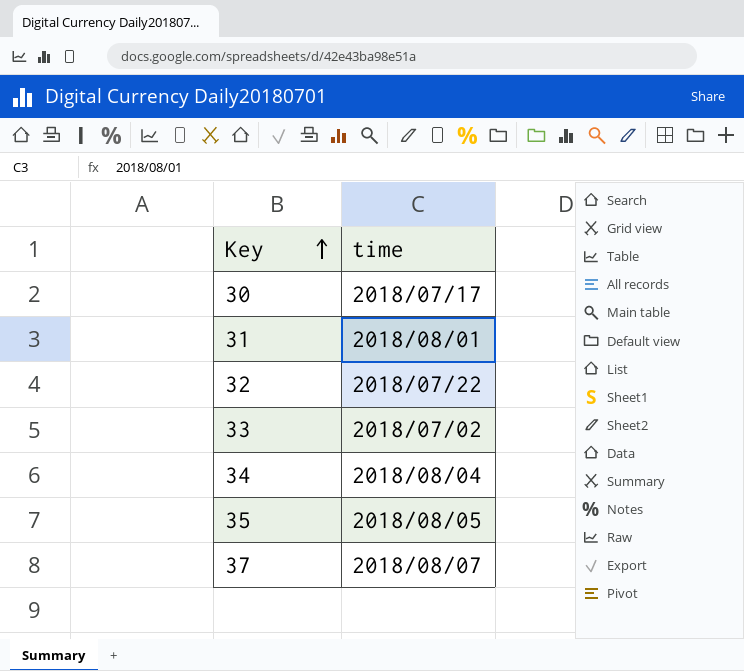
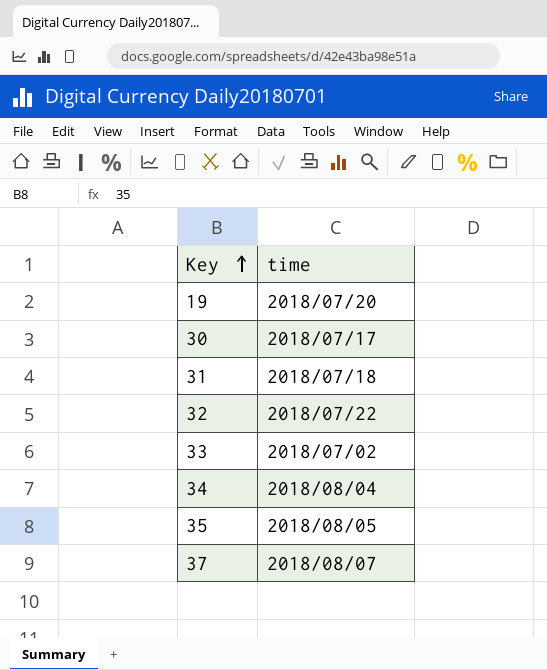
row 19: none -> 2018/07/20
31 | time: 2018/08/01 -> 2018/07/18

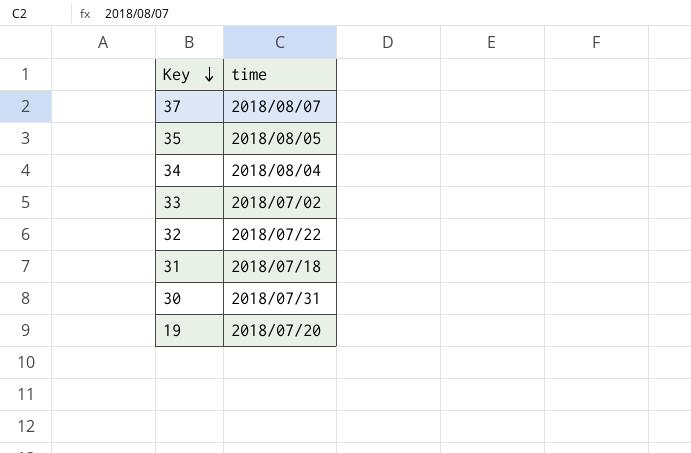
row order: Key ascending -> Key descending
30 | time: 2018/07/17 -> 2018/07/31

